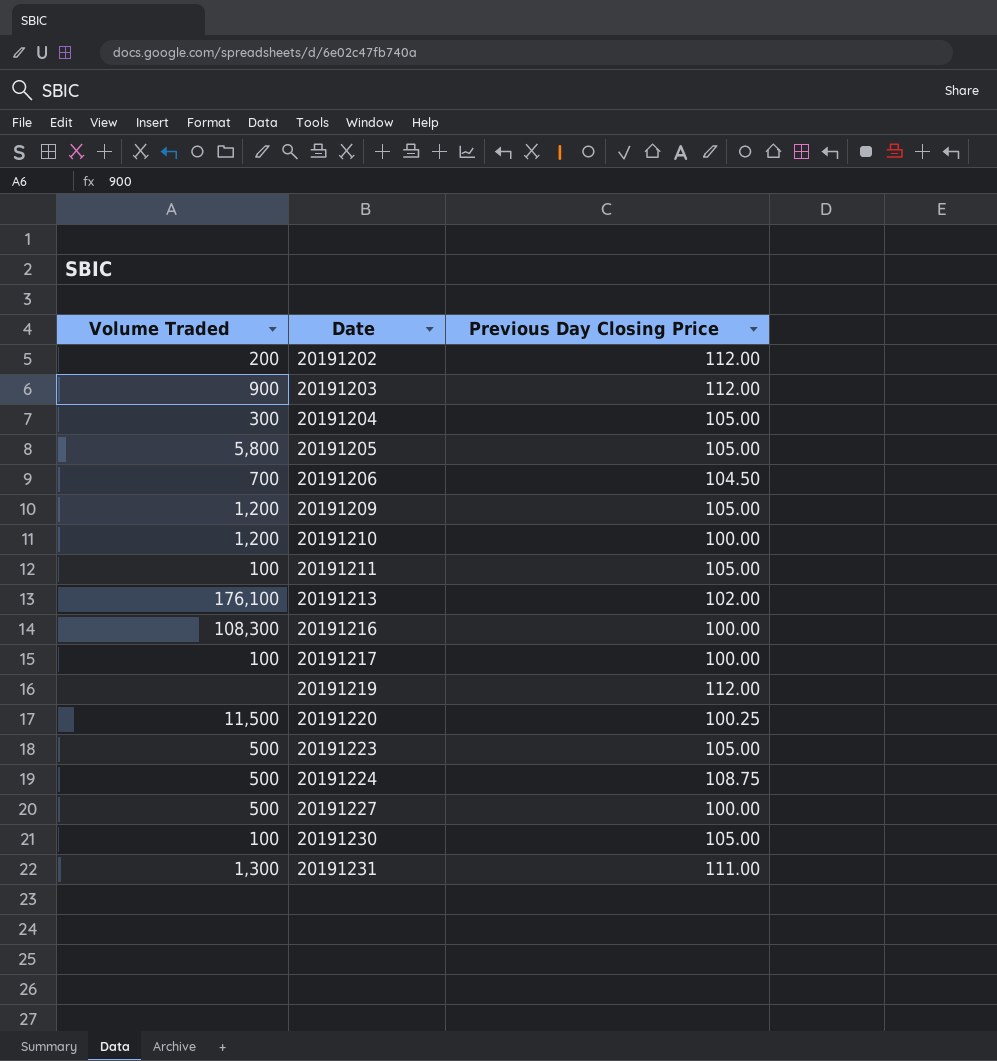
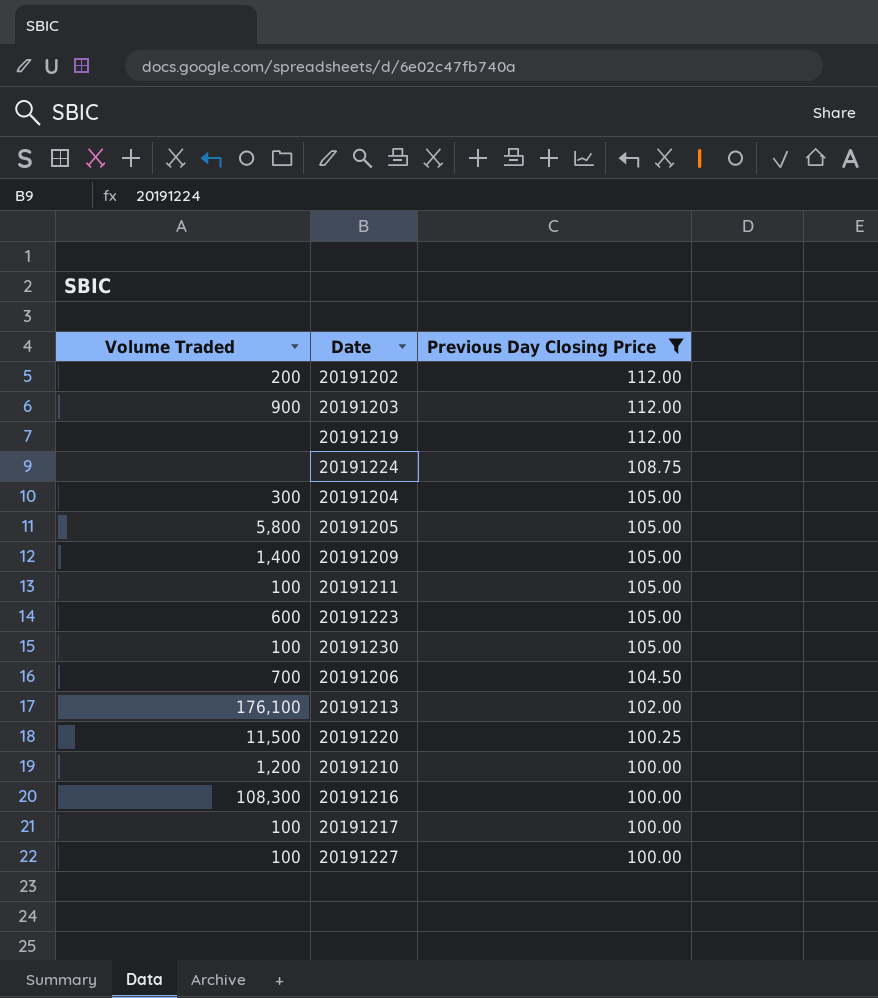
filter: none -> Previous Day Closing Price != 111.00
row order: Date ascending -> Previous Day Closing Price descending
20191224 | Volume Traded: 500 -> none
20191209 | Volume Traded: 1,200 -> 1,400
20191223 | Volume Traded: 500 -> 600
20191227 | Volume Traded: 500 -> 100

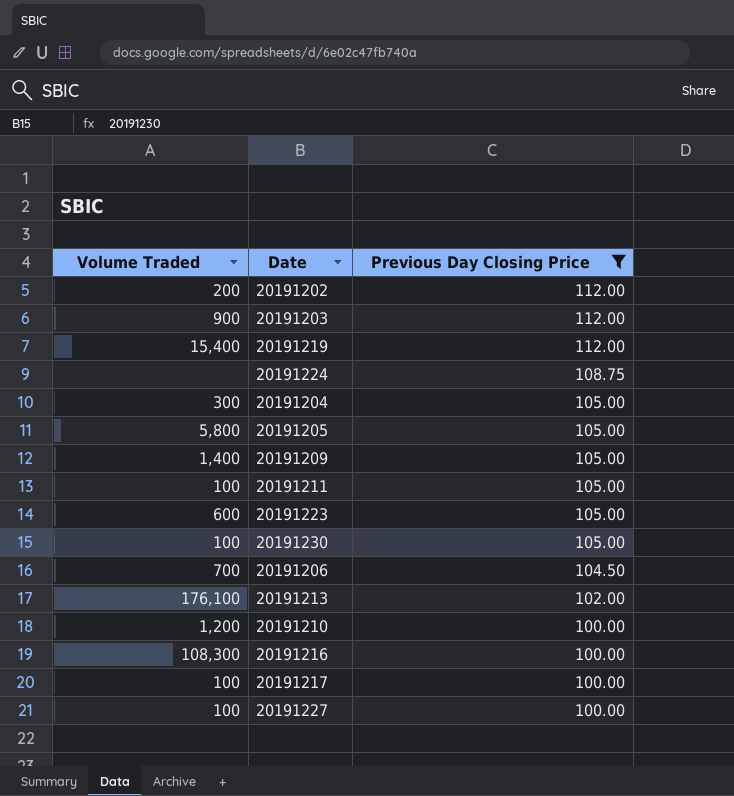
row 20191220: 11,500 | 100.25 -> none
20191219 | Volume Traded: none -> 15,400

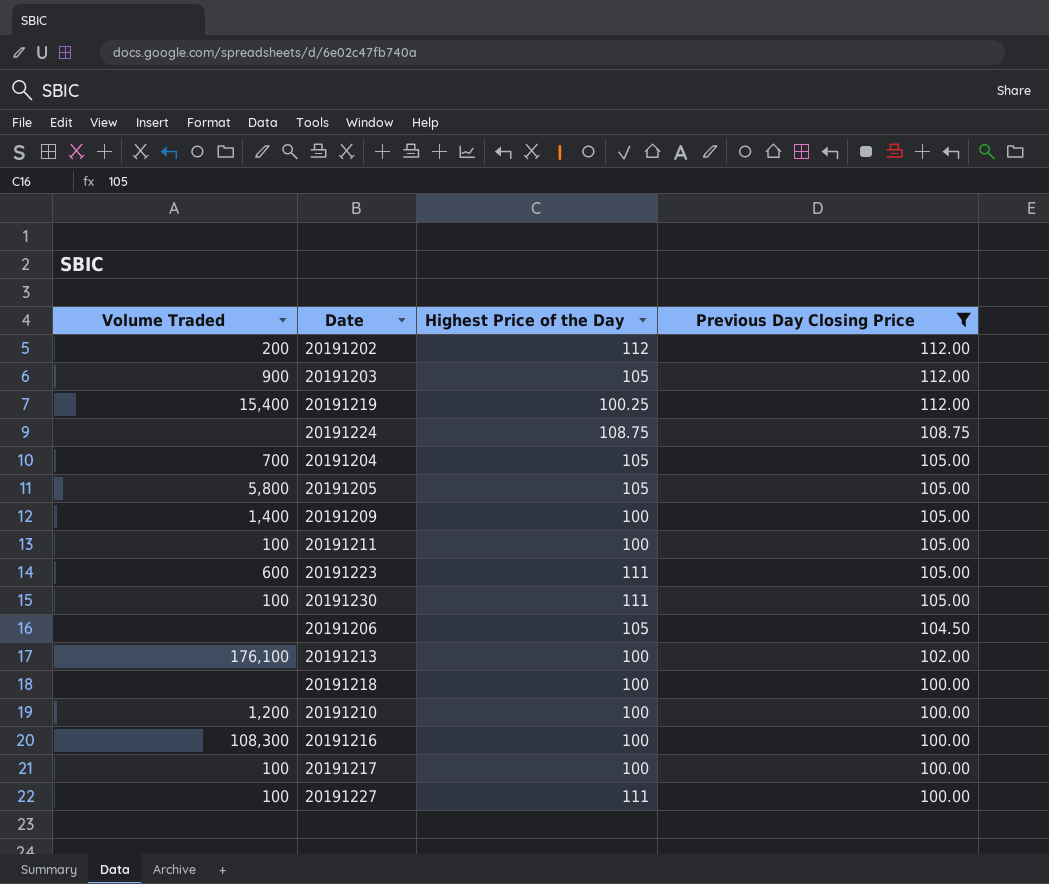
column Highest Price of the Day | position: none -> 3
20191204 | Volume Traded: 300 -> 700
20191206 | Volume Traded: 700 -> none
row 20191218: none -> none | 100 | 100.00

